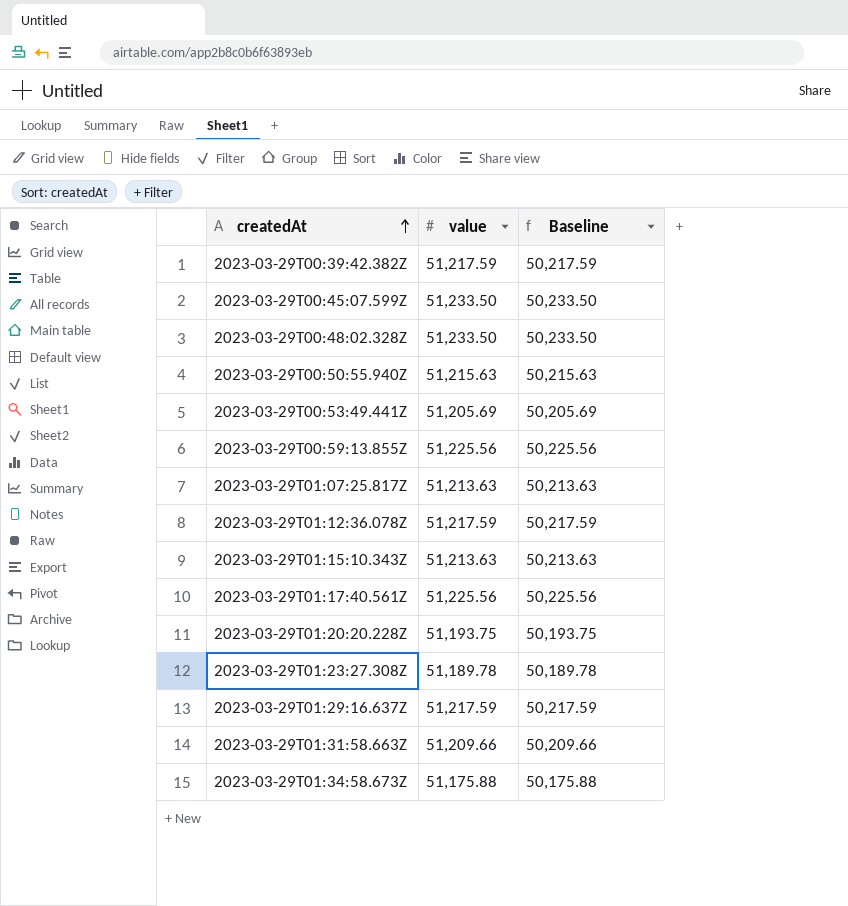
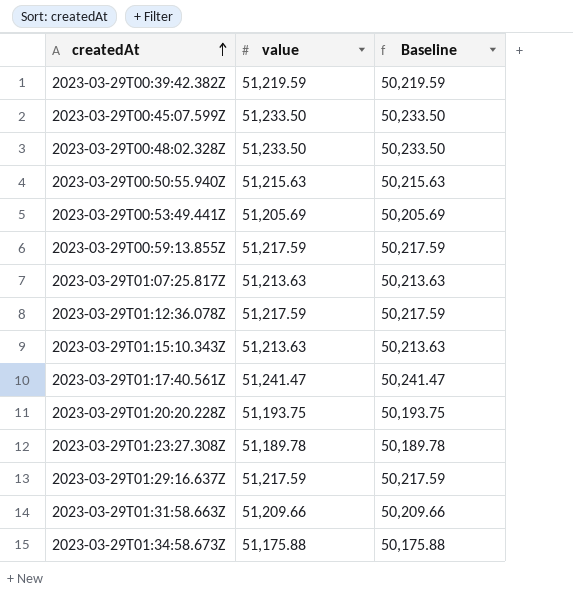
2023-03-29T00:39:42.382Z | value: 51,217.59 -> 51,219.59
2023-03-29T00:39:42.382Z | Baseline: 50,217.59 -> 50,219.59
2023-03-29T00:59:13.855Z | value: 51,225.56 -> 51,217.59
2023-03-29T00:59:13.855Z | Baseline: 50,225.56 -> 50,217.59
2023-03-29T01:17:40.561Z | value: 51,225.56 -> 51,241.47
2023-03-29T01:17:40.561Z | Baseline: 50,225.56 -> 50,241.47

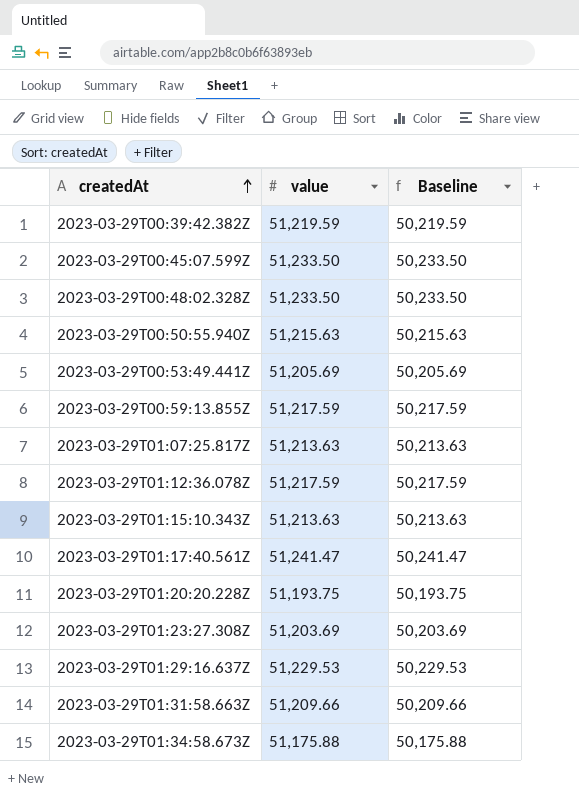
2023-03-29T01:23:27.308Z | value: 51,189.78 -> 51,203.69
2023-03-29T01:23:27.308Z | Baseline: 50,189.78 -> 50,203.69
2023-03-29T01:29:16.637Z | value: 51,217.59 -> 51,229.53
2023-03-29T01:29:16.637Z | Baseline: 50,217.59 -> 50,229.53

